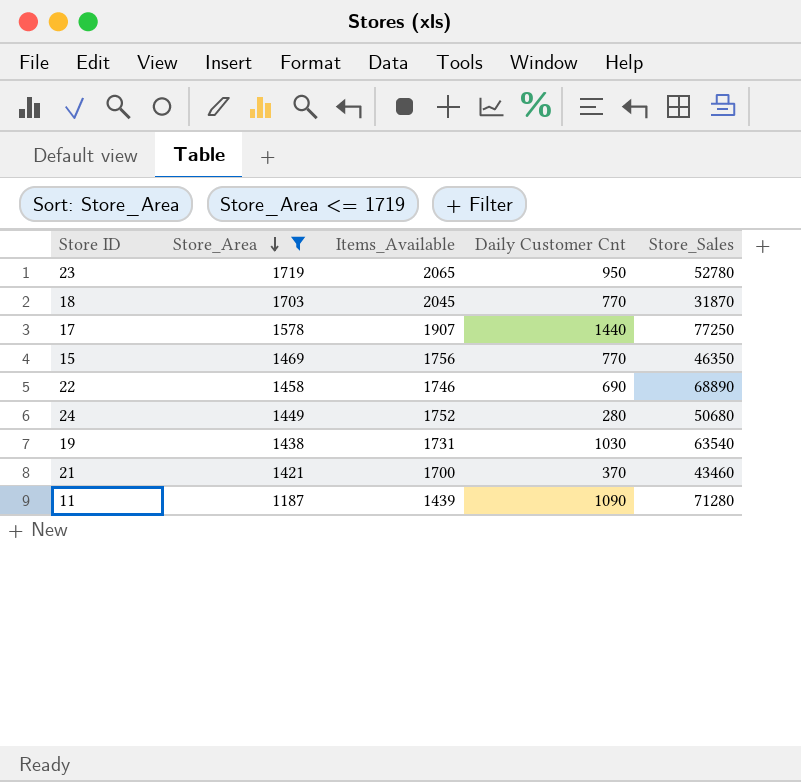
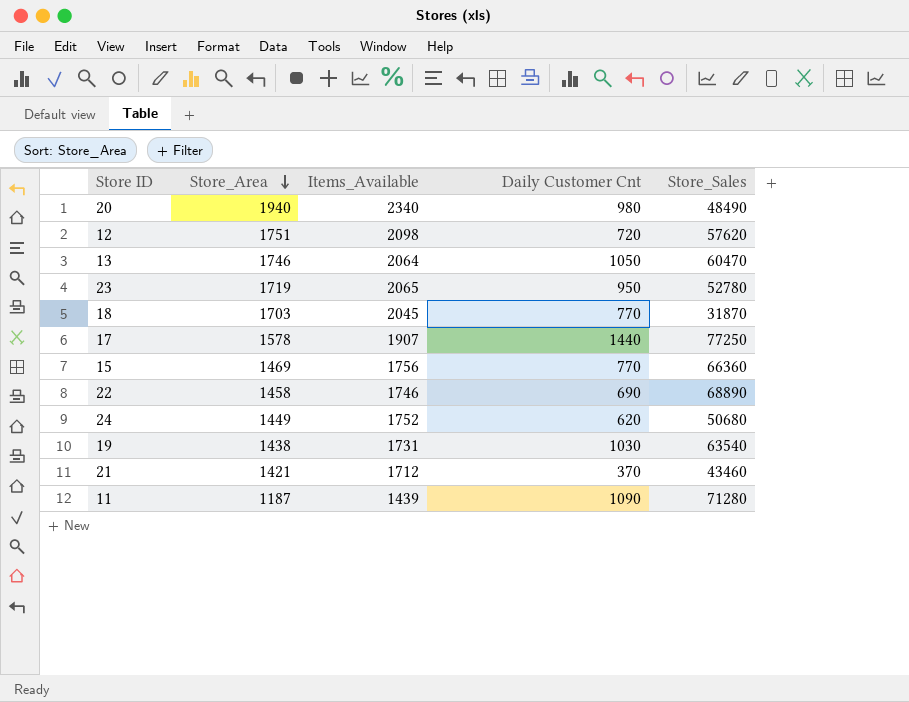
filter: Store_Area <= 1719 -> none
15 | Store_Sales: 46350 -> 66360
24 | Daily Customer Cnt: 280 -> 620
21 | Items_Available: 1700 -> 1712

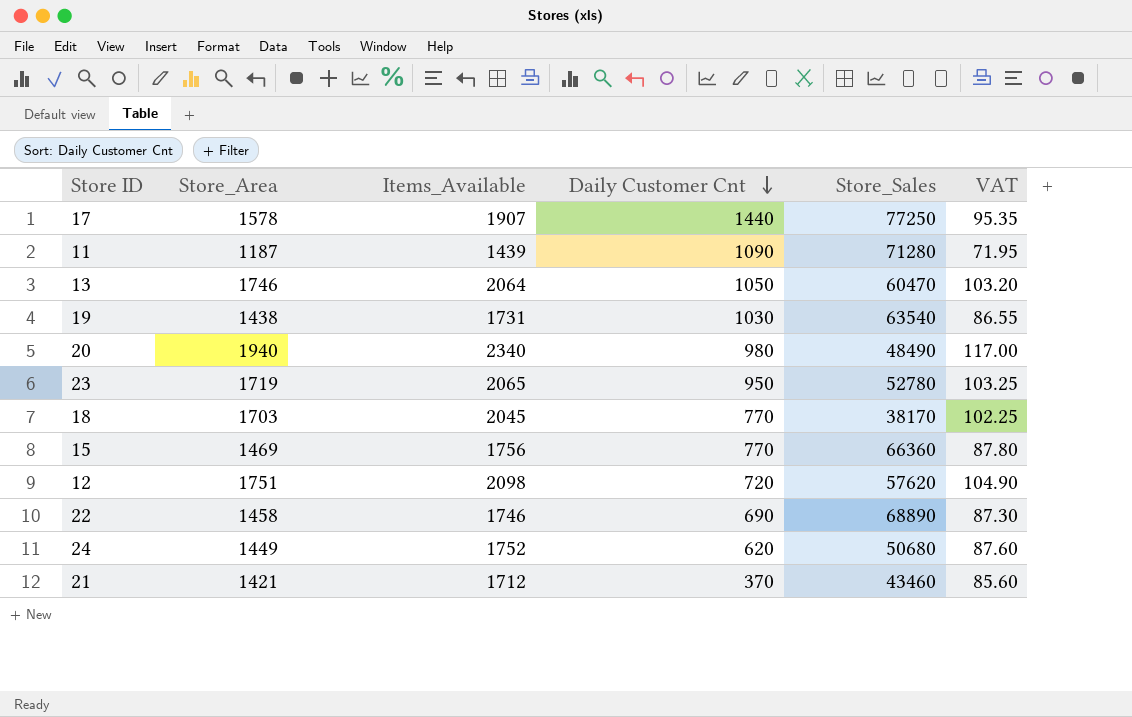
row order: Store_Area descending -> Daily Customer Cnt descending
column VAT | formula: none -> [Items_Available] * 0.05
18 | Store_Sales: 31870 -> 38170

